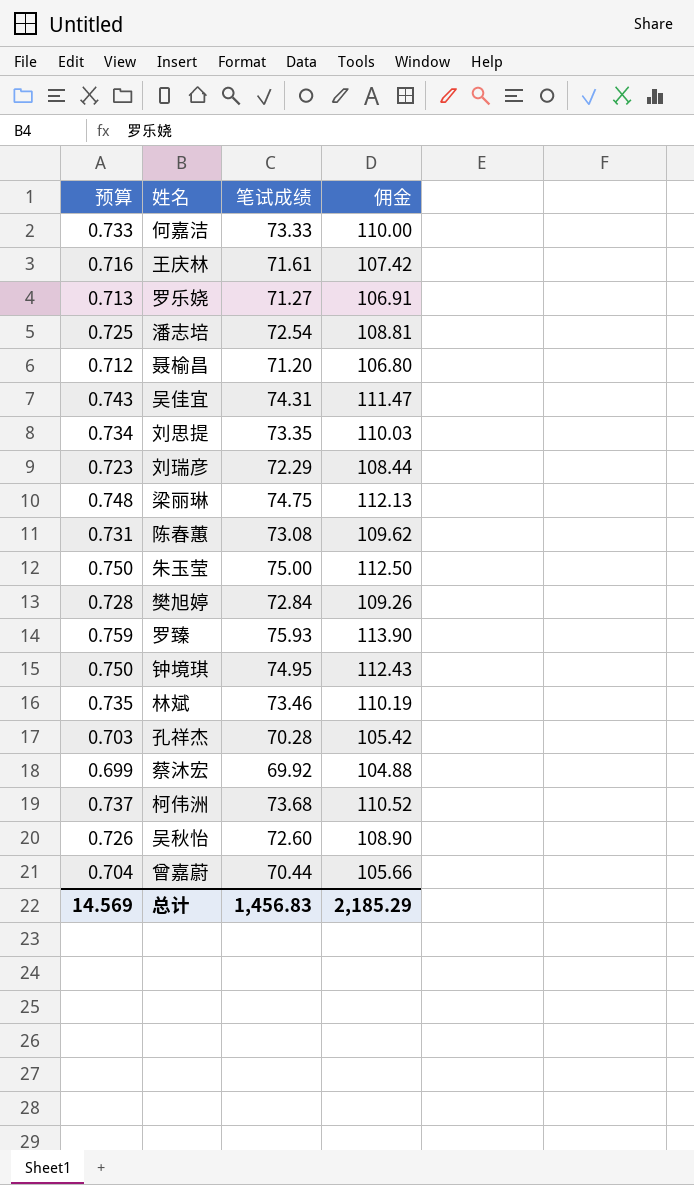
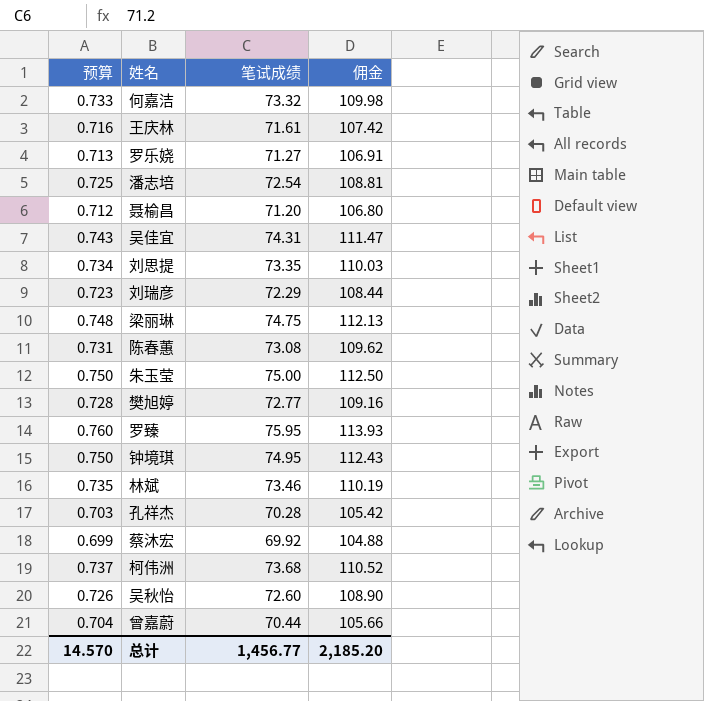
何嘉洁 | 笔试成绩: 73.33 -> 73.32
何嘉洁 | 佣金: 110.00 -> 109.98
樊旭婷 | 笔试成绩: 72.84 -> 72.77
樊旭婷 | 佣金: 109.26 -> 109.16
罗臻 | 预算: 0.759 -> 0.760
罗臻 | 笔试成绩: 75.93 -> 75.95
罗臻 | 佣金: 113.90 -> 113.93
总计 | 预算: 14.569 -> 14.570
总计 | 笔试成绩: 1,456.83 -> 1,456.77
总计 | 佣金: 2,185.29 -> 2,185.20

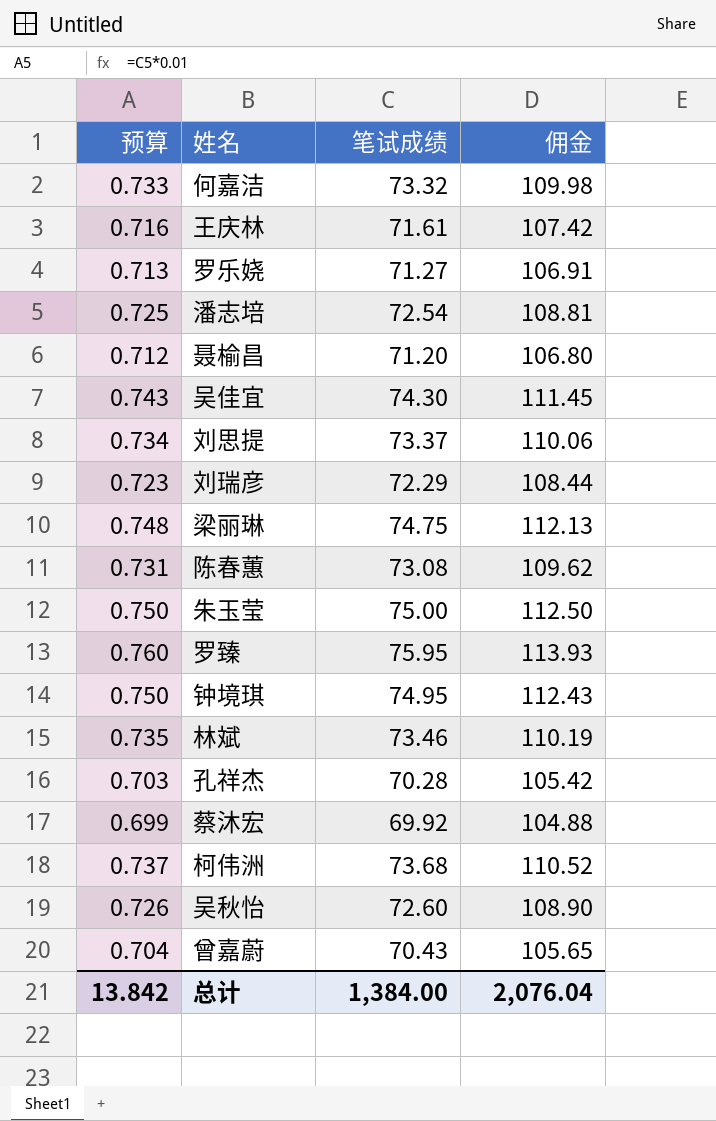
row 樊旭婷: 0.728 | 72.77 | 109.16 -> none
吴佳宜 | 笔试成绩: 74.31 -> 74.30
吴佳宜 | 佣金: 111.47 -> 111.45
刘思提 | 笔试成绩: 73.35 -> 73.37
刘思提 | 佣金: 110.03 -> 110.06
曾嘉蔚 | 笔试成绩: 70.44 -> 70.43
曾嘉蔚 | 佣金: 105.66 -> 105.65
总计 | 预算: 14.570 -> 13.842
总计 | 笔试成绩: 1,456.77 -> 1,384.00
总计 | 佣金: 2,185.20 -> 2,076.04

